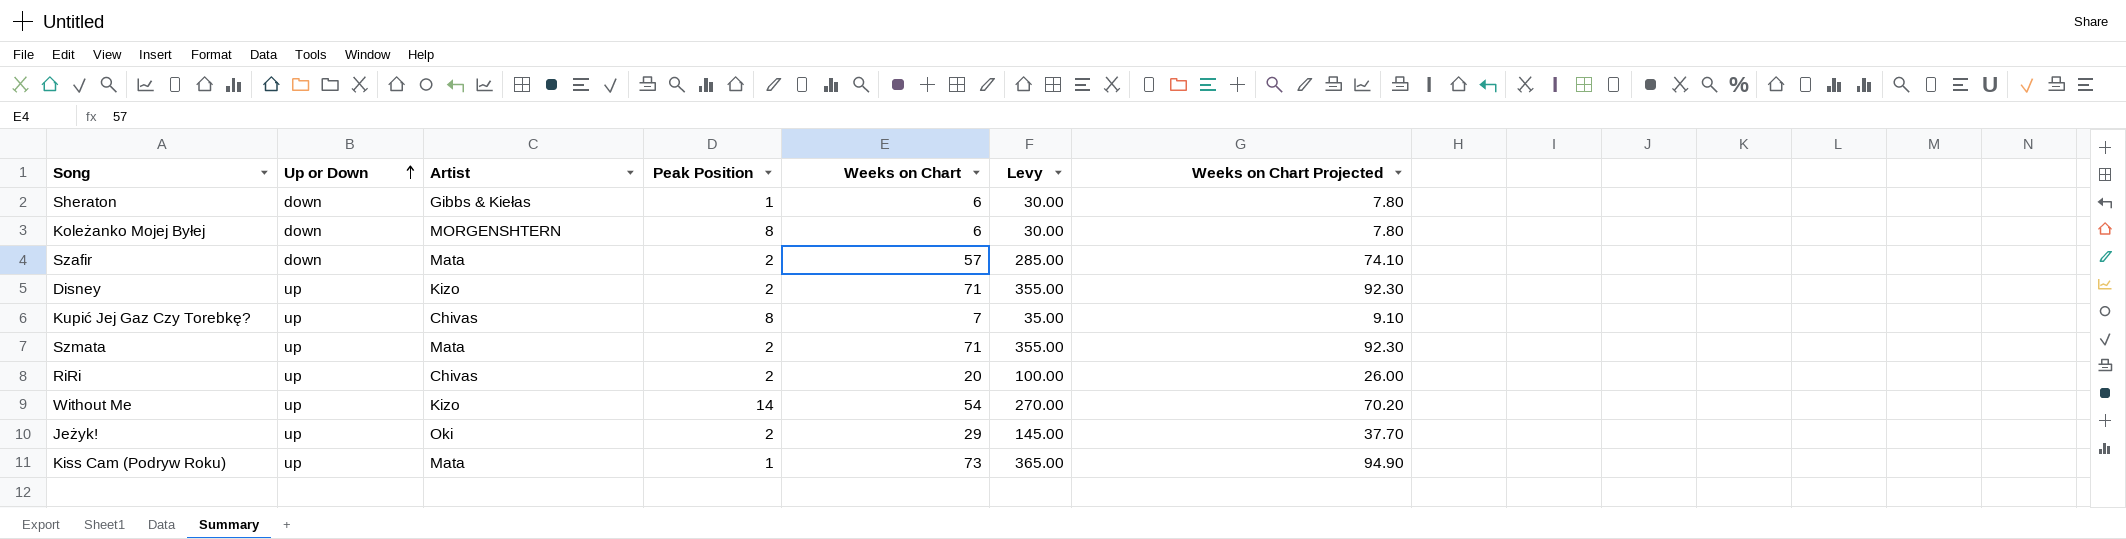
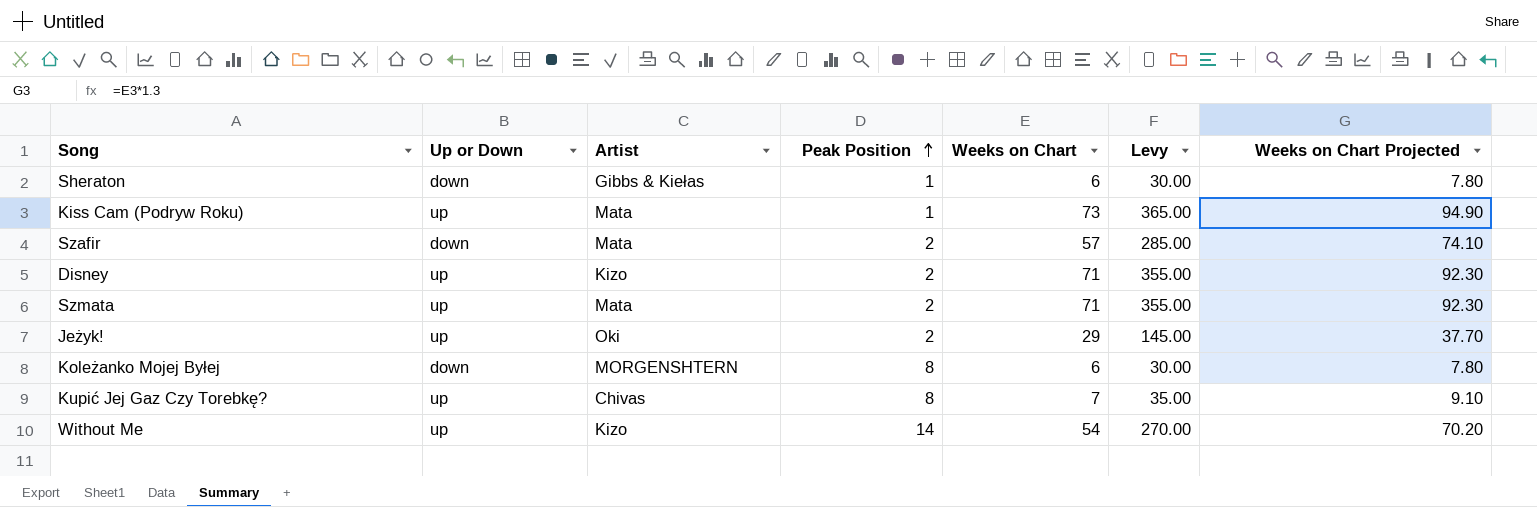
row order: Up or Down ascending -> Peak Position ascending
row RiRi: up | Chivas | 2 | 20 | 100.00 | 26.00 -> none

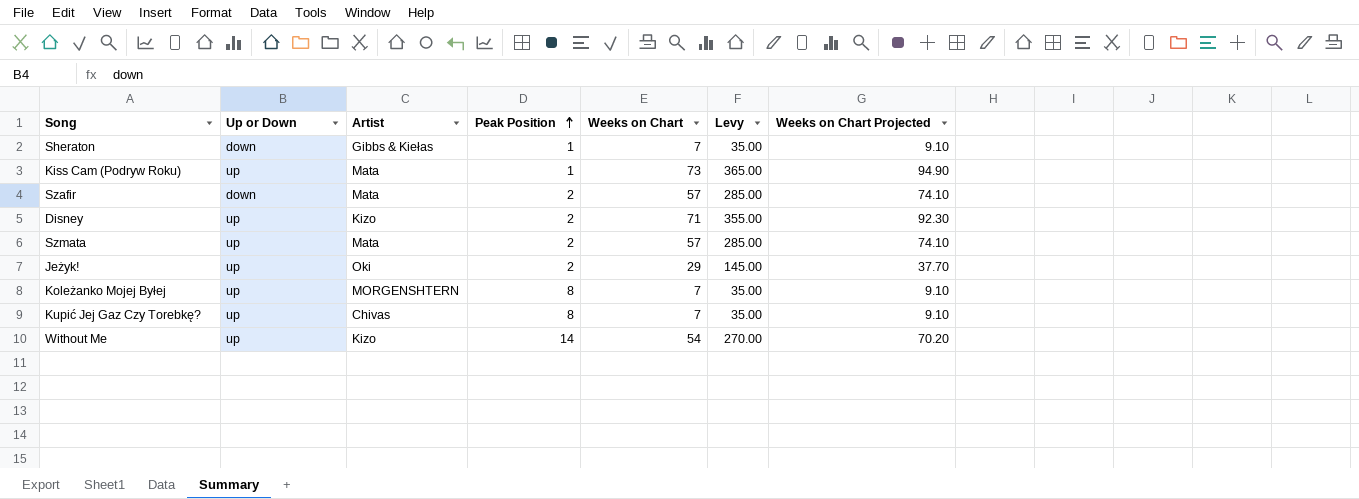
Sheraton | Weeks on Chart: 6 -> 7
Sheraton | Levy: 30.00 -> 35.00
Sheraton | Weeks on Chart Projected: 7.80 -> 9.10
Szmata | Weeks on Chart: 71 -> 57
Szmata | Levy: 355.00 -> 285.00
Szmata | Weeks on Chart Projected: 92.30 -> 74.10
Koleżanko Mojej Byłej | Up or Down: down -> up
Koleżanko Mojej Byłej | Weeks on Chart: 6 -> 7
Koleżanko Mojej Byłej | Levy: 30.00 -> 35.00
Koleżanko Mojej Byłej | Weeks on Chart Projected: 7.80 -> 9.10

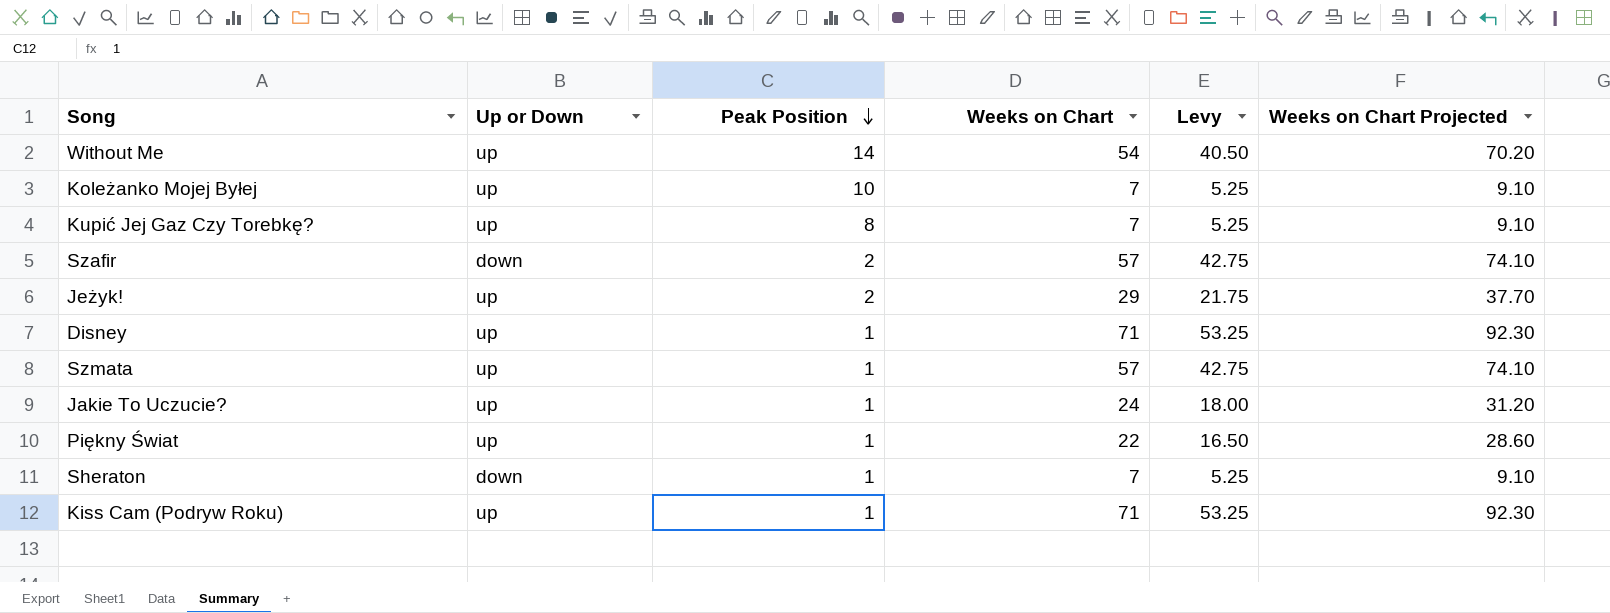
row order: Peak Position ascending -> Peak Position descending
column Artist | position: 3 -> none
column Levy | formula: [Weeks on Chart] * 5 -> [Weeks on Chart] * 0.75
Koleżanko Mojej Byłej | Peak Position: 8 -> 10
Disney | Peak Position: 2 -> 1
Szmata | Peak Position: 2 -> 1
row Jakie To Uczucie?: none -> up | 1 | 24 | 18.00 | 31.20
row Piękny Świat: none -> up | 1 | 22 | 16.50 | 28.60
Kiss Cam (Podryw Roku) | Weeks on Chart: 73 -> 71
Kiss Cam (Podryw Roku) | Weeks on Chart Projected: 94.90 -> 92.30

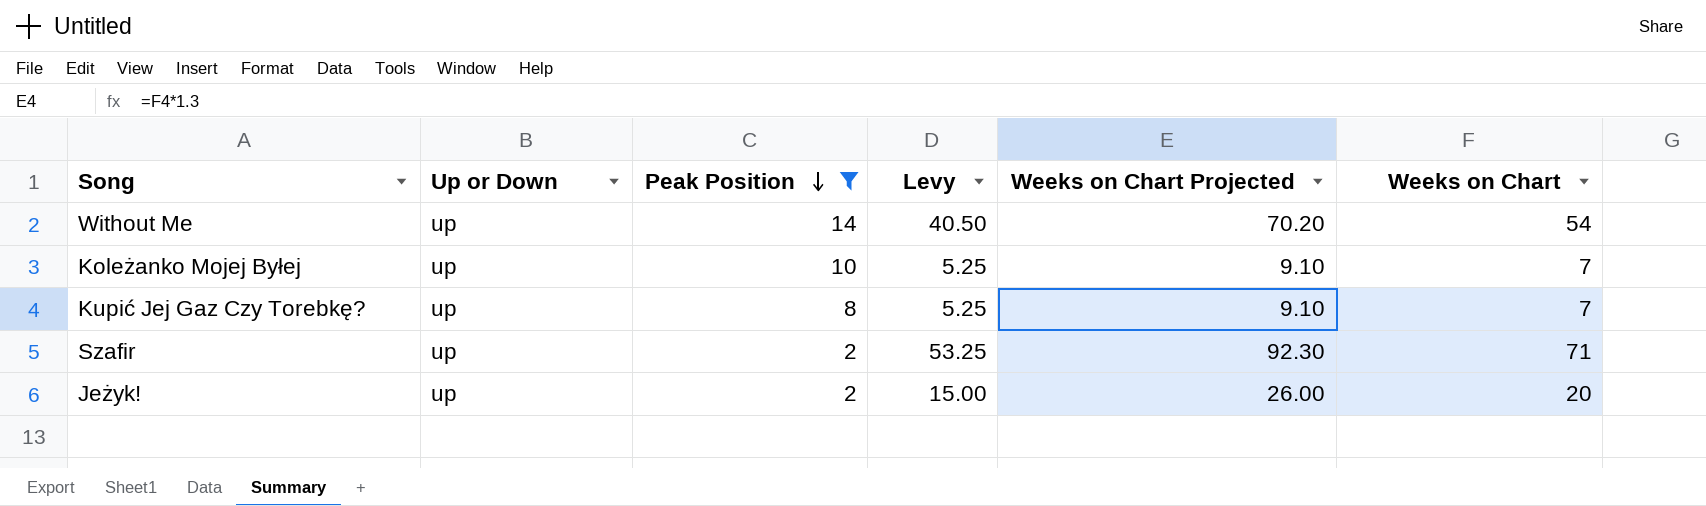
filter: none -> Peak Position != 1
column Weeks on Chart | position: 4 -> 6
Szafir | Up or Down: down -> up
Szafir | Levy: 42.75 -> 53.25
Szafir | Weeks on Chart Projected: 74.10 -> 92.30
Szafir | Weeks on Chart: 57 -> 71
Jeżyk! | Levy: 21.75 -> 15.00
Jeżyk! | Weeks on Chart Projected: 37.70 -> 26.00
Jeżyk! | Weeks on Chart: 29 -> 20

